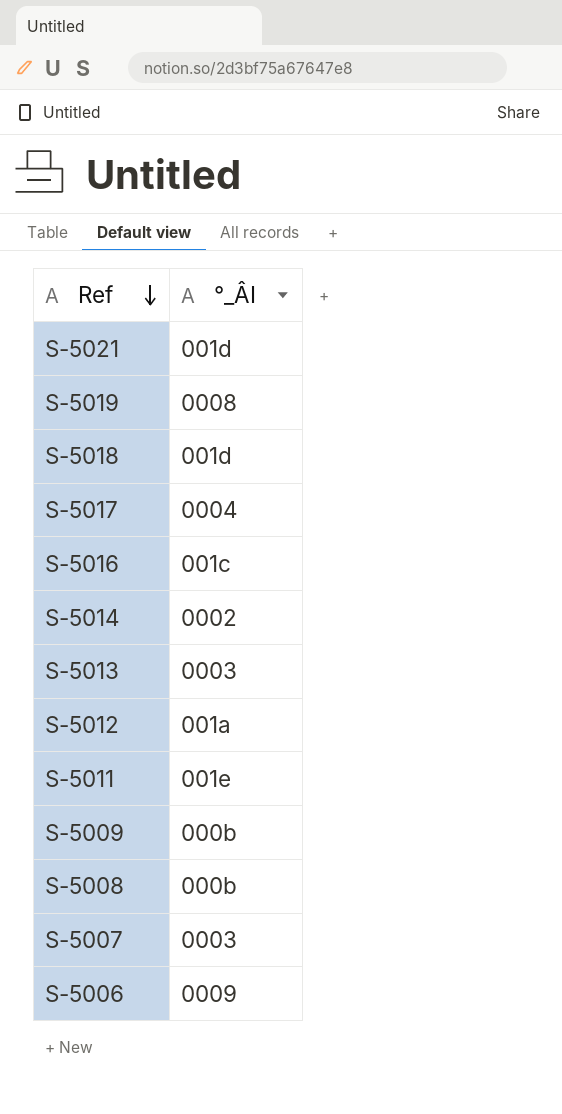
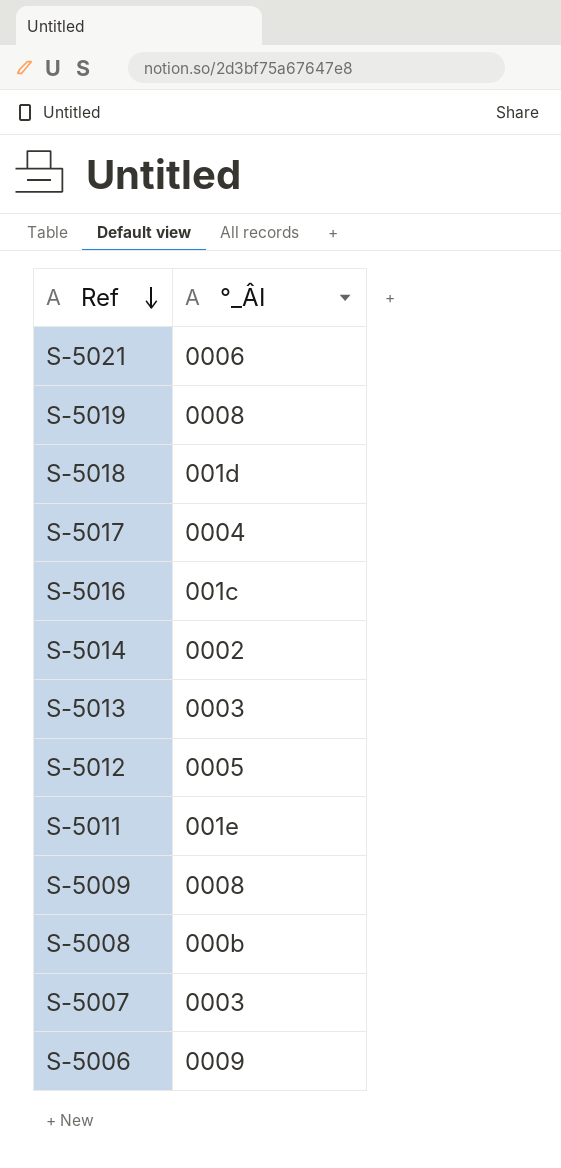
S-5021 | °_ÂI: 001d -> 0006
S-5012 | °_ÂI: 001a -> 0005
S-5009 | °_ÂI: 000b -> 0008

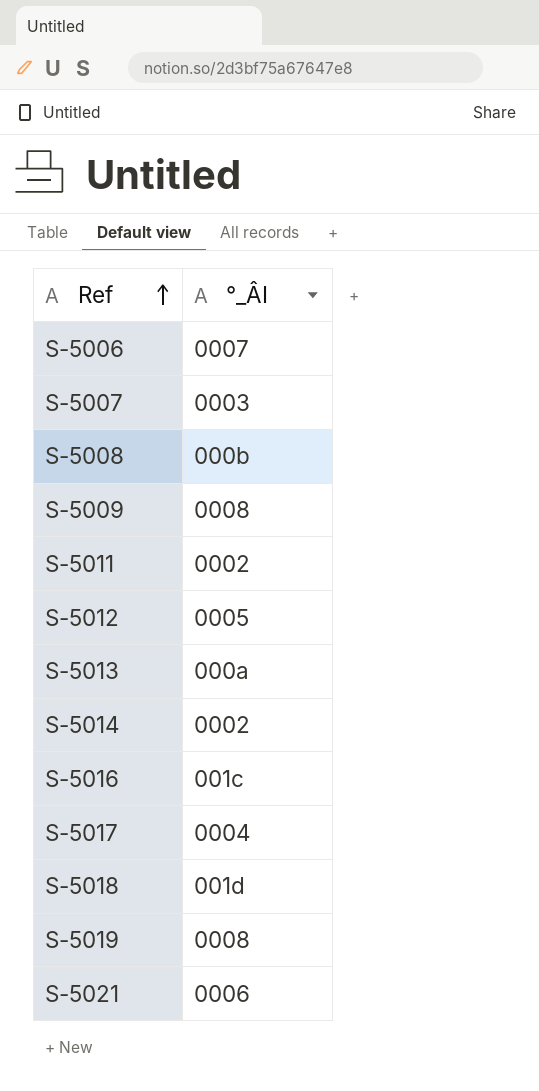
row order: Ref descending -> Ref ascending
S-5006 | °_ÂI: 0009 -> 0007
S-5011 | °_ÂI: 001e -> 0002
S-5013 | °_ÂI: 0003 -> 000a

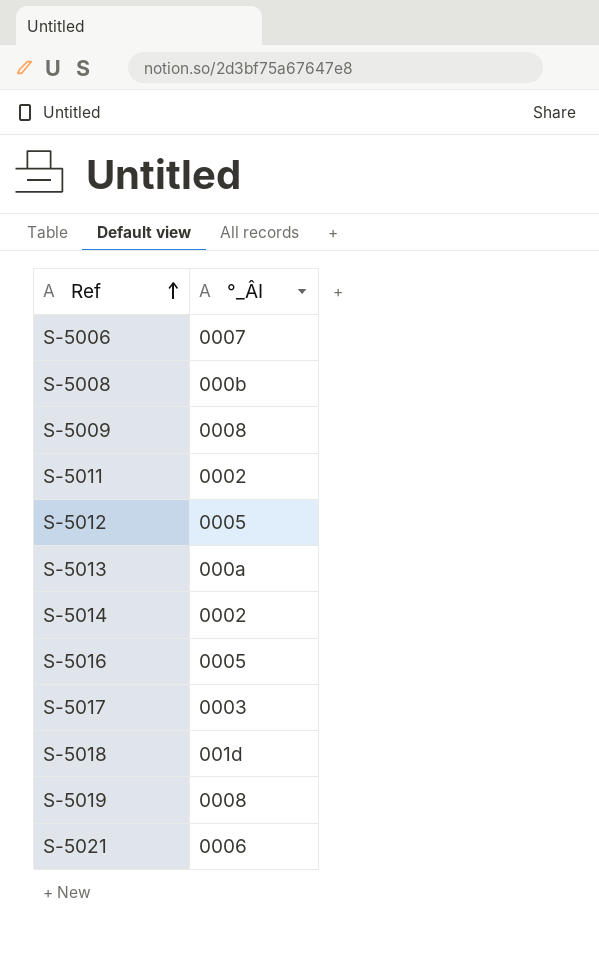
row S-5007: 0003 -> none
S-5016 | °_ÂI: 001c -> 0005
S-5017 | °_ÂI: 0004 -> 0003

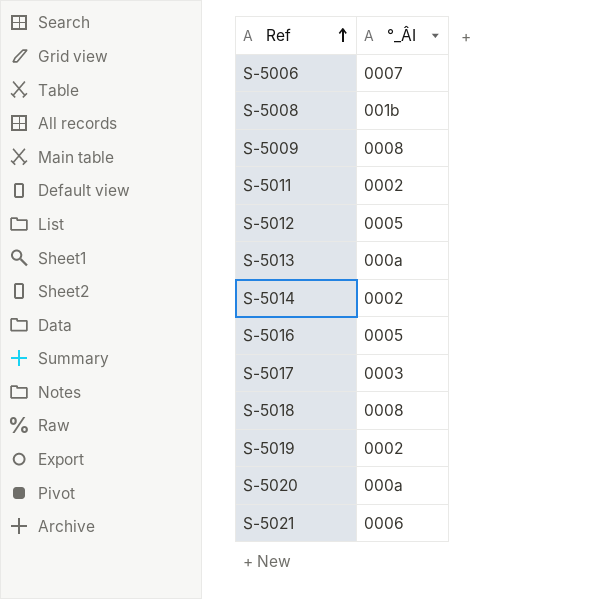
S-5008 | °_ÂI: 000b -> 001b
S-5018 | °_ÂI: 001d -> 0008
S-5019 | °_ÂI: 0008 -> 0002
row S-5020: none -> 000a

